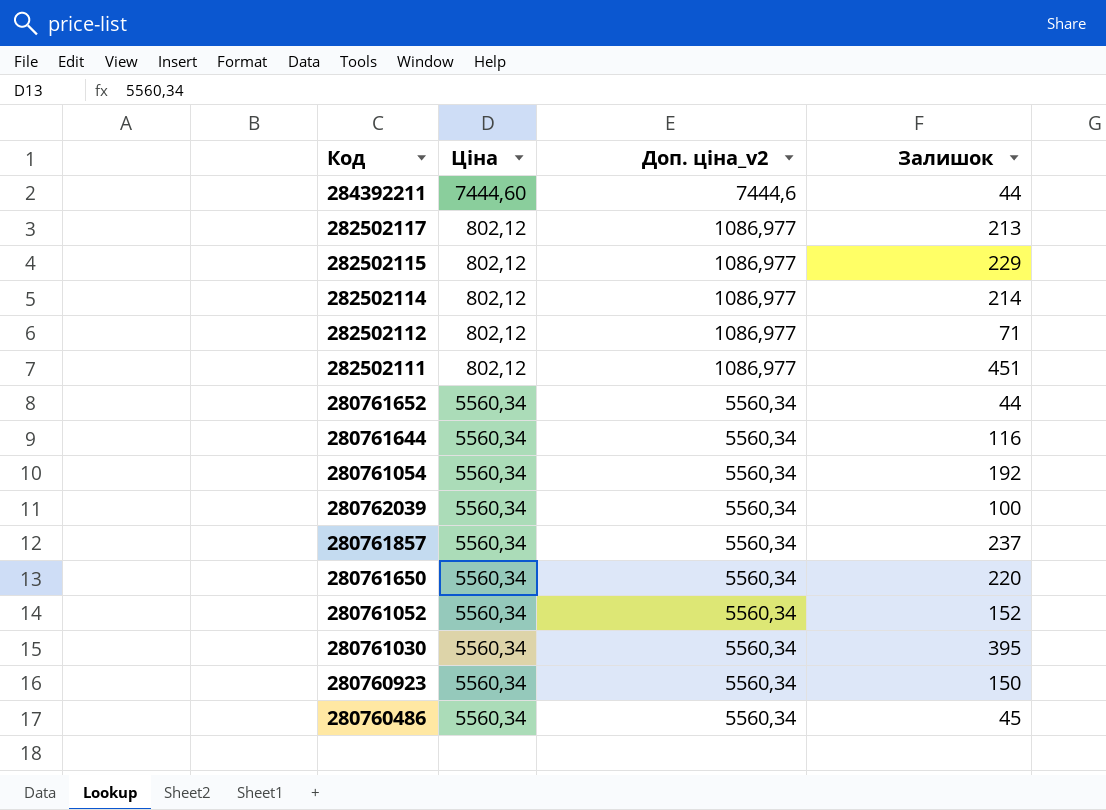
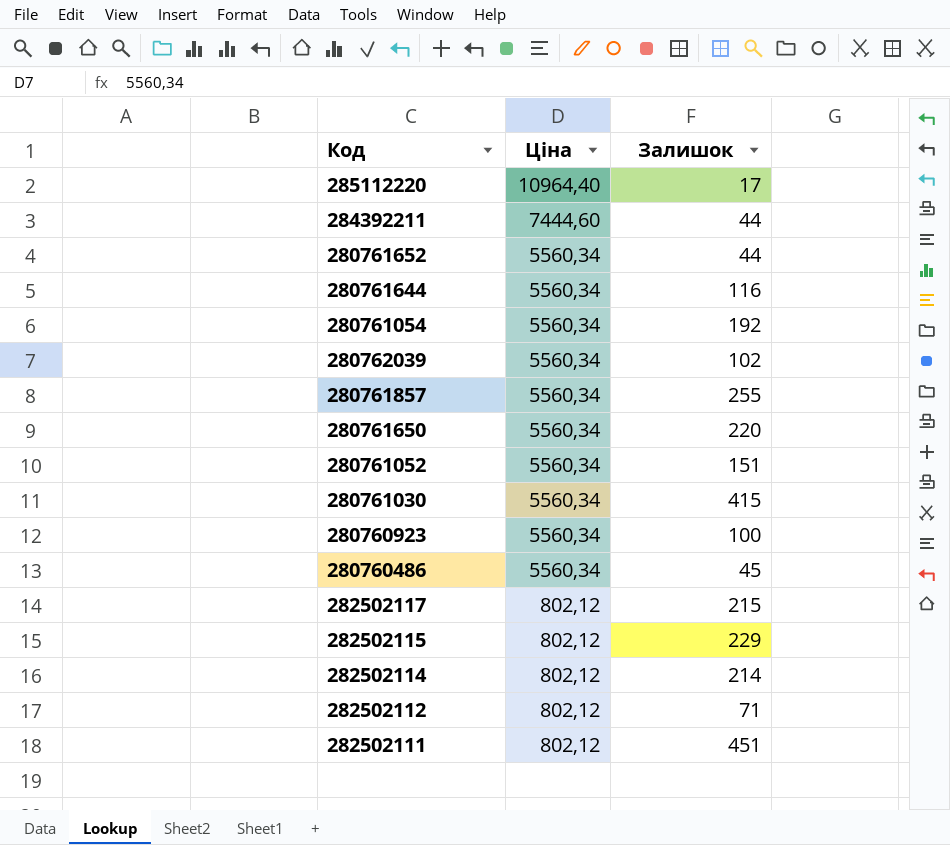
row order: none -> Ціна descending
column Доп. ціна_v2 | position: 3 -> none
row 285112220: none -> 10964,40 | 17
280762039 | Залишок: 100 -> 102
280761857 | Залишок: 237 -> 255
280761052 | Залишок: 152 -> 151
280761030 | Залишок: 395 -> 415
280760923 | Залишок: 150 -> 100
282502117 | Залишок: 213 -> 215

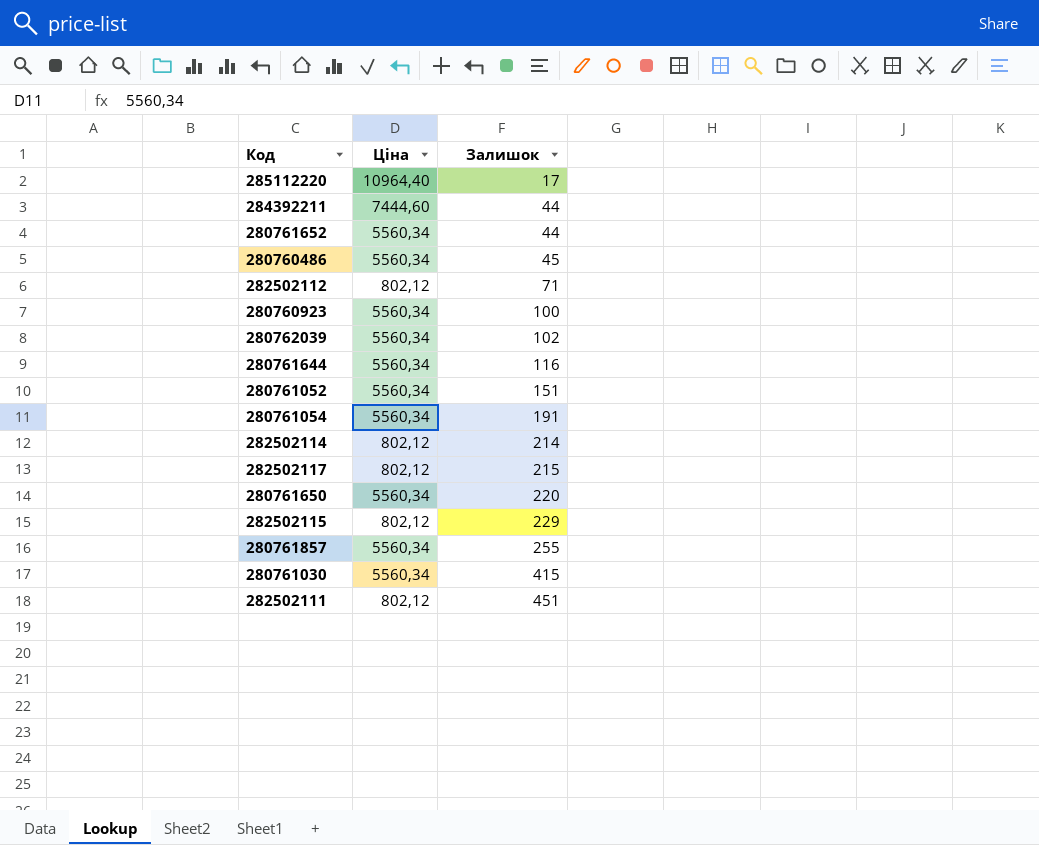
row order: Ціна descending -> Залишок ascending
280761054 | Залишок: 192 -> 191

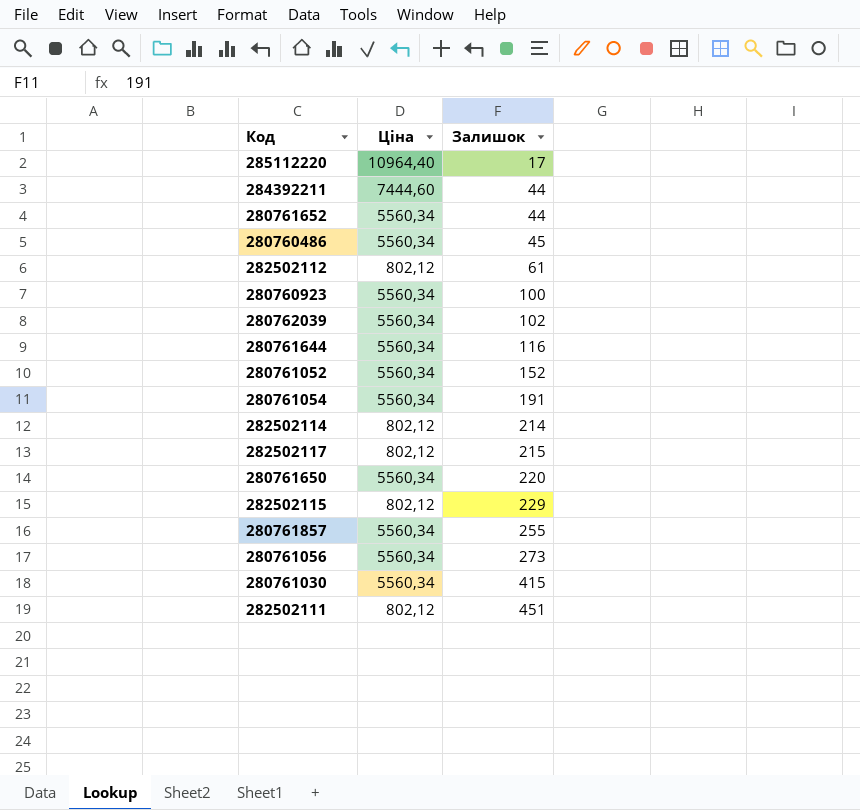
282502112 | Залишок: 71 -> 61
280761052 | Залишок: 151 -> 152
row 280761056: none -> 5560,34 | 273

